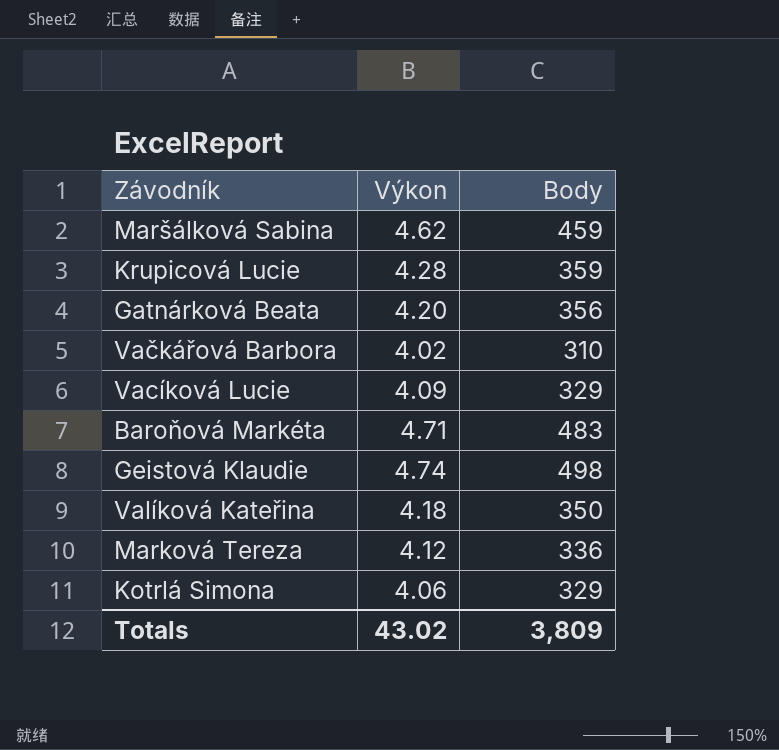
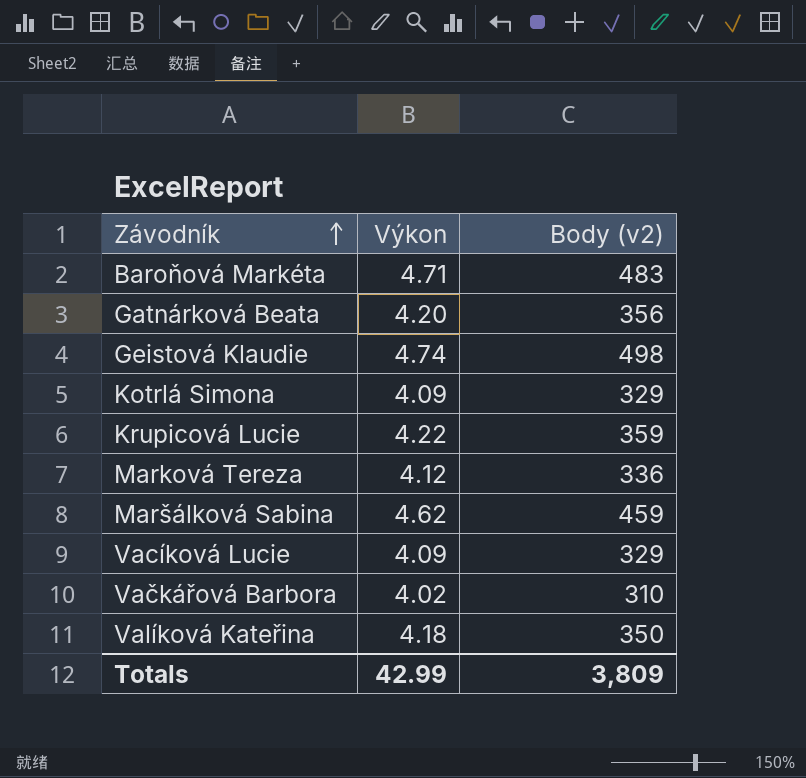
row order: none -> Závodník ascending
column name: Body -> Body (v2)
Kotrlá Simona | Výkon: 4.06 -> 4.09
Krupicová Lucie | Výkon: 4.28 -> 4.22
Totals | Výkon: 43.02 -> 42.99

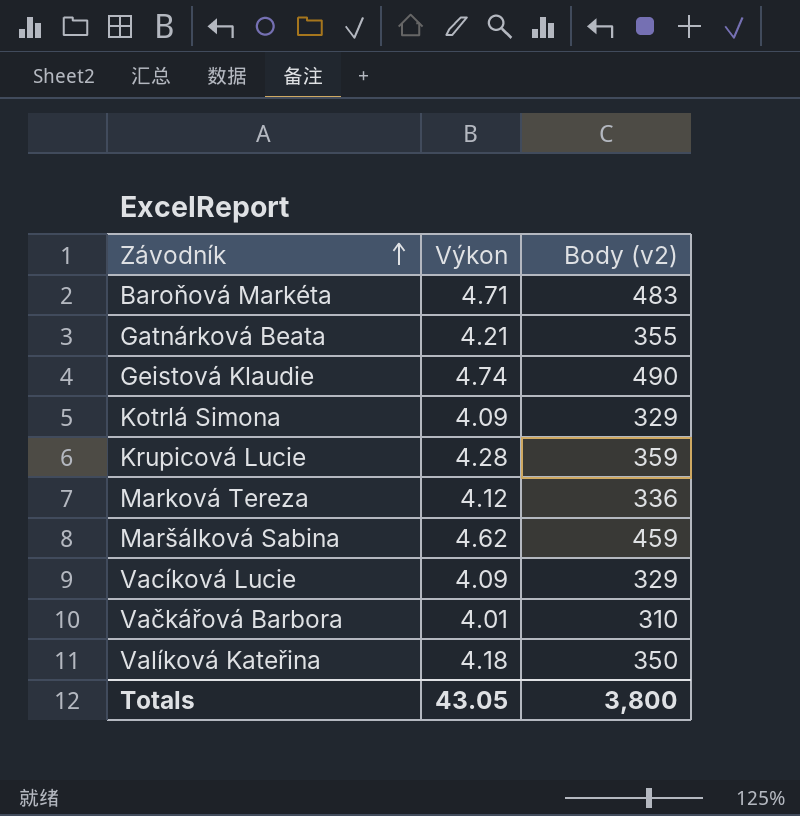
Gatnárková Beata | Výkon: 4.20 -> 4.21
Gatnárková Beata | Body (v2): 356 -> 355
Geistová Klaudie | Body (v2): 498 -> 490
Krupicová Lucie | Výkon: 4.22 -> 4.28
Vačkářová Barbora | Výkon: 4.02 -> 4.01
Totals | Výkon: 42.99 -> 43.05
Totals | Body (v2): 3,809 -> 3,800

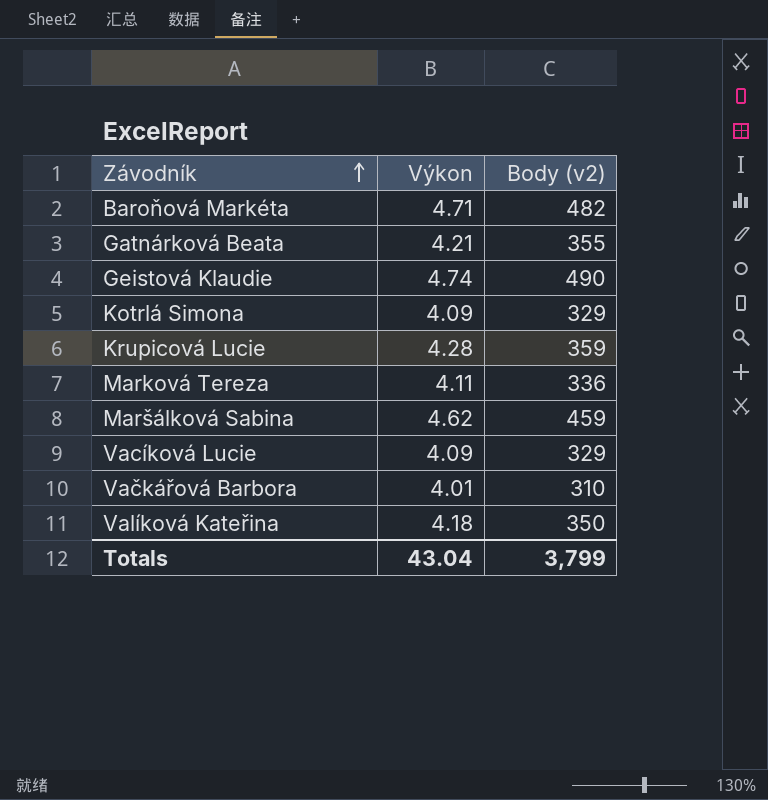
Baroňová Markéta | Body (v2): 483 -> 482
Marková Tereza | Výkon: 4.12 -> 4.11
Totals | Výkon: 43.05 -> 43.04
Totals | Body (v2): 3,800 -> 3,799

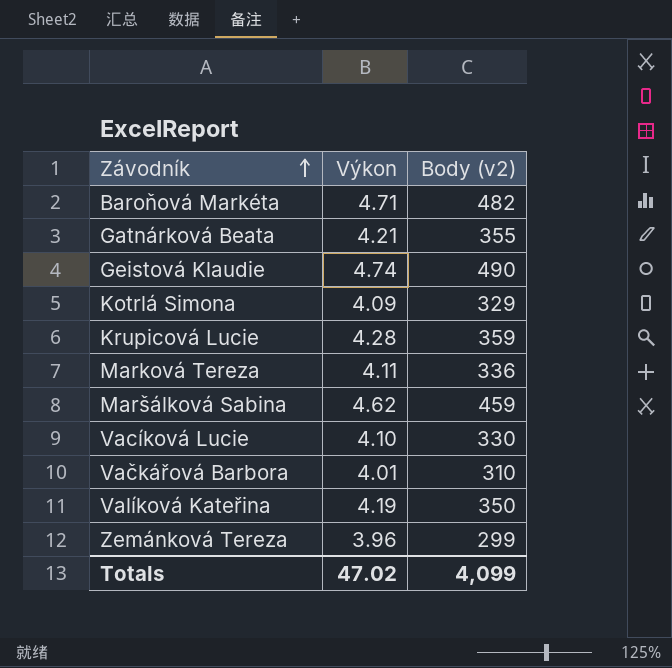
Vacíková Lucie | Výkon: 4.09 -> 4.10
Vacíková Lucie | Body (v2): 329 -> 330
Valíková Kateřina | Výkon: 4.18 -> 4.19
row Zemánková Tereza: none -> 3.96 | 299
Totals | Výkon: 43.04 -> 47.02
Totals | Body (v2): 3,799 -> 4,099

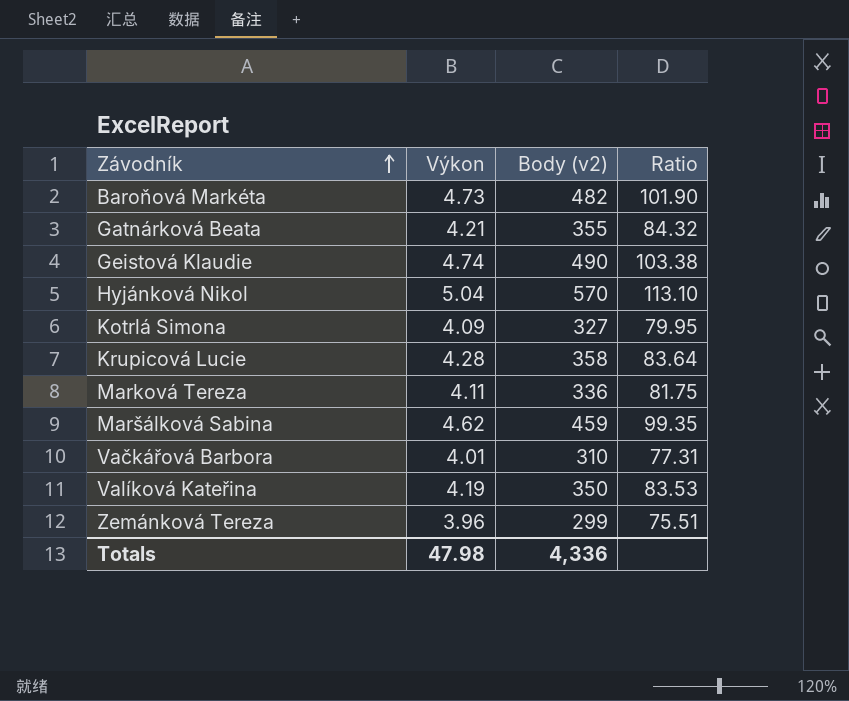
column Ratio | formula: none -> [Body (v2)] / [Výkon]
row Vacíková Lucie: 4.10 | 330 -> none
Baroňová Markéta | Výkon: 4.71 -> 4.73
row Hyjánková Nikol: none -> 5.04 | 570 | 113.10
Kotrlá Simona | Body (v2): 329 -> 327
Krupicová Lucie | Body (v2): 359 -> 358
Totals | Výkon: 47.02 -> 47.98
Totals | Body (v2): 4,099 -> 4,336

